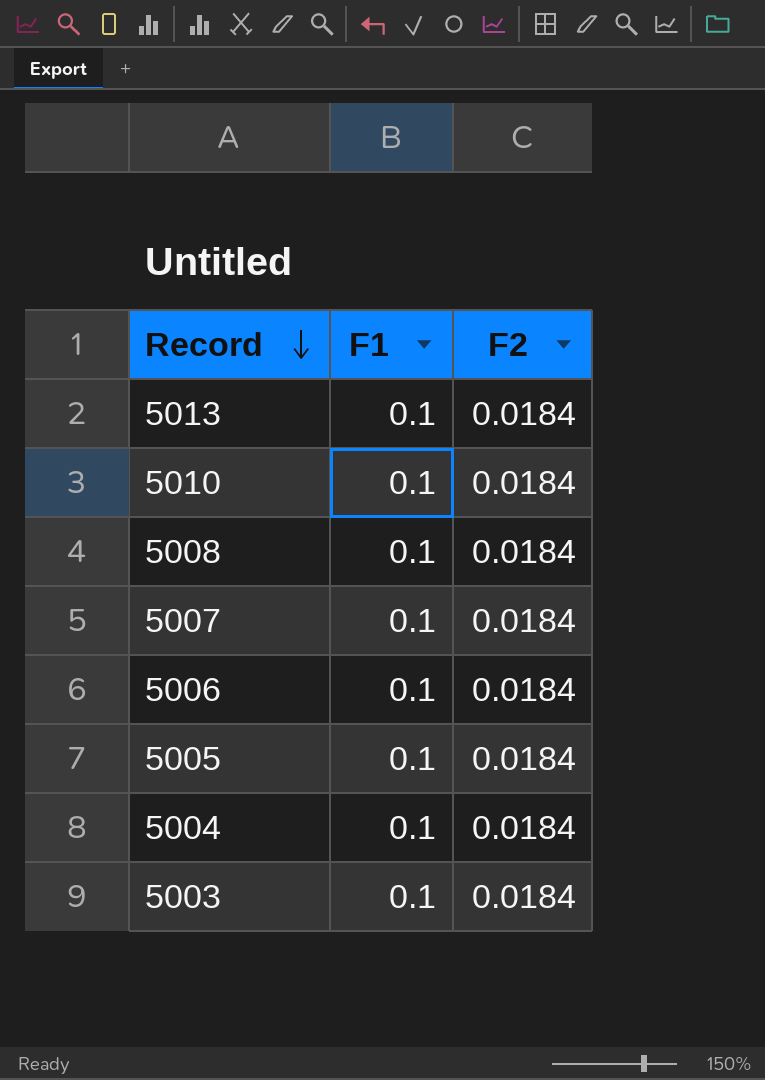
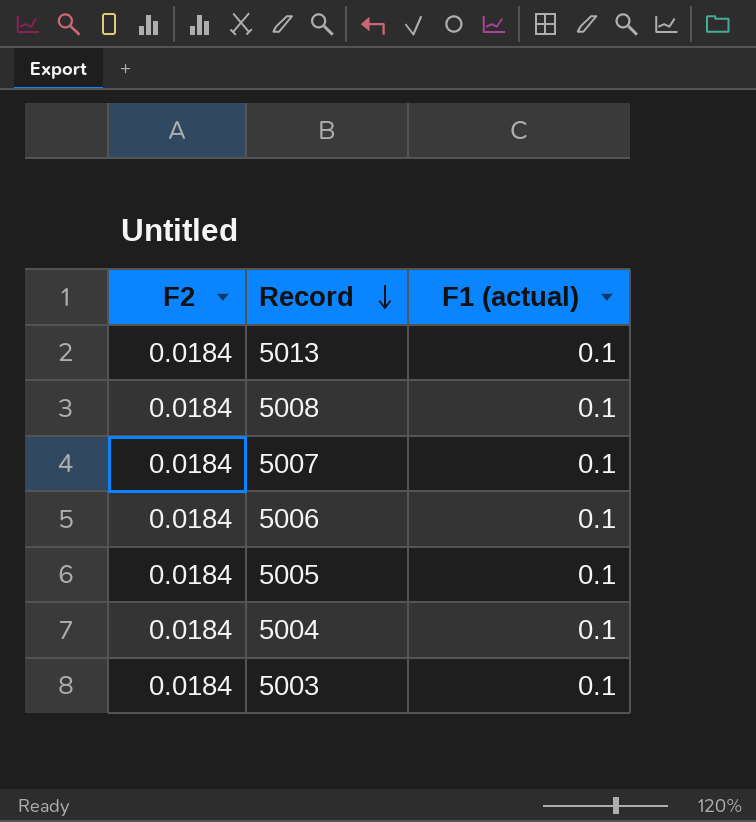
column F2 | position: 3 -> 1
column name: F1 -> F1 (actual)
row 5010: 0.1 | 0.0184 -> none

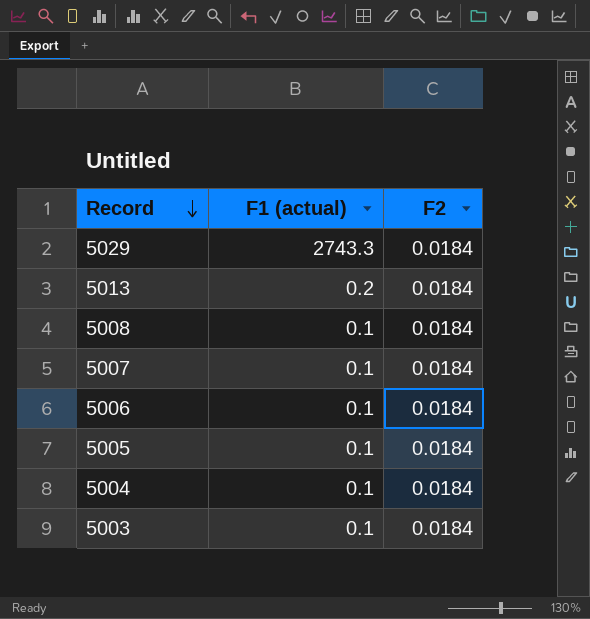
column F2 | position: 1 -> 3
row 5029: none -> 2743.3 | 0.0184
5013 | F1 (actual): 0.1 -> 0.2

